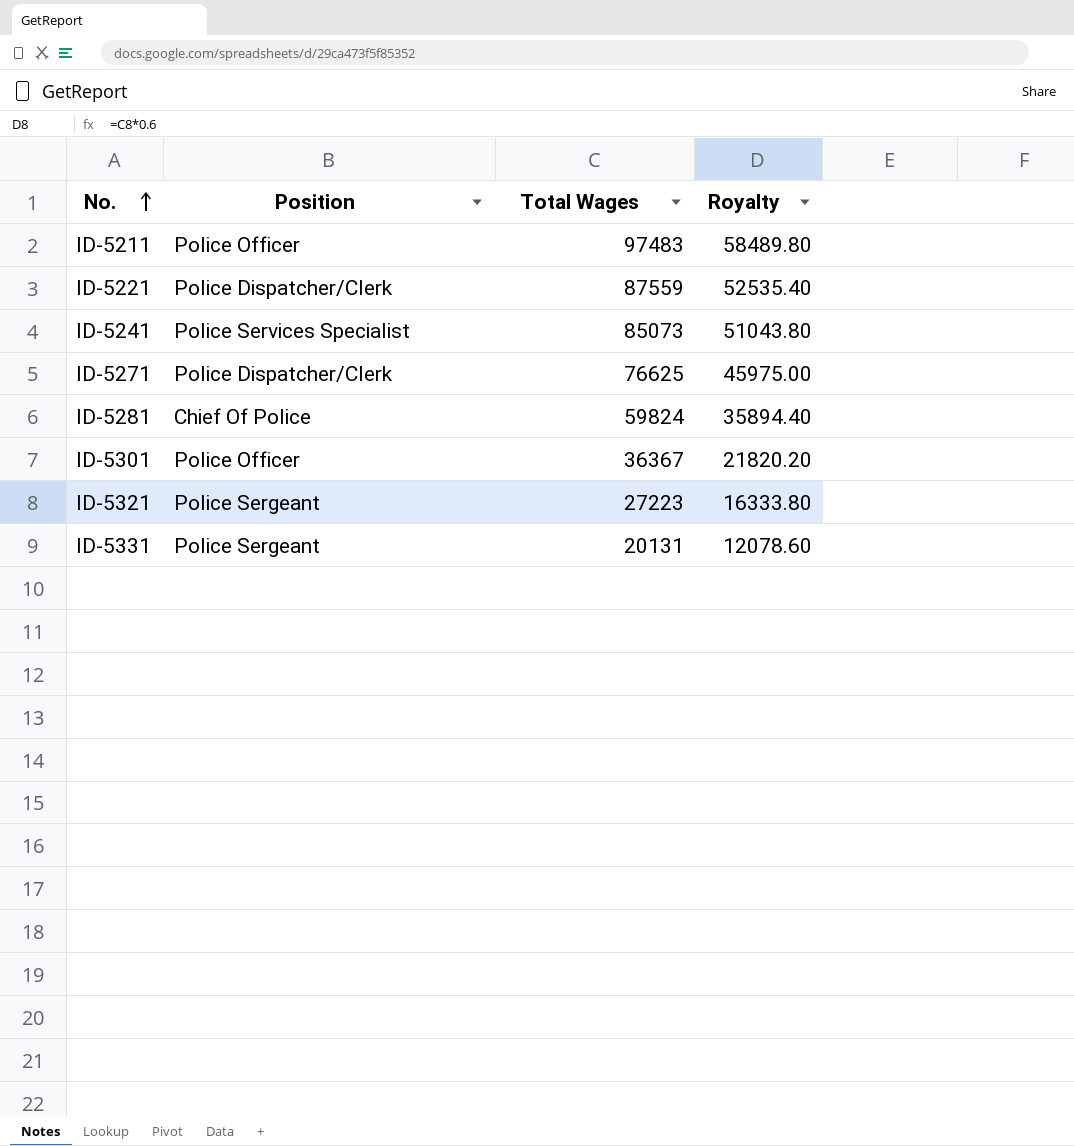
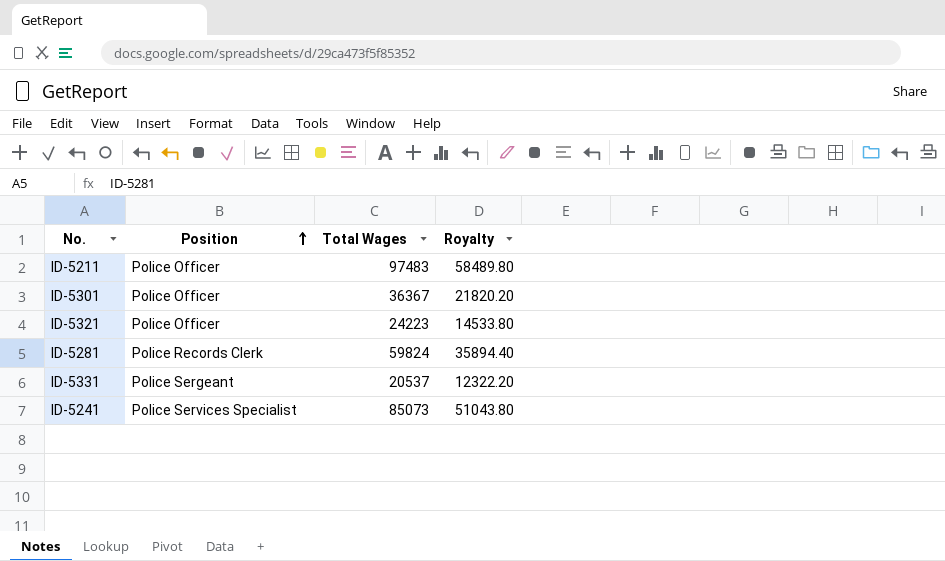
row order: No. ascending -> Position ascending
row ID-5221: Police Dispatcher/Clerk | 87559 | 52535.40 -> none
row ID-5271: Police Dispatcher/Clerk | 76625 | 45975.00 -> none
ID-5321 | Position: Police Sergeant -> Police Officer
ID-5321 | Total Wages: 27223 -> 24223
ID-5321 | Royalty: 16333.80 -> 14533.80
ID-5281 | Position: Chief Of Police -> Police Records Clerk
ID-5331 | Total Wages: 20131 -> 20537
ID-5331 | Royalty: 12078.60 -> 12322.20

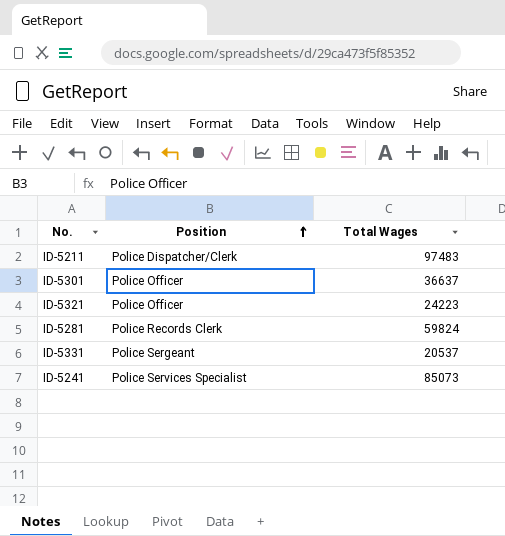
column Royalty | formula: [Total Wages] * 0.6 -> none
ID-5211 | Position: Police Officer -> Police Dispatcher/Clerk
ID-5301 | Total Wages: 36367 -> 36637

